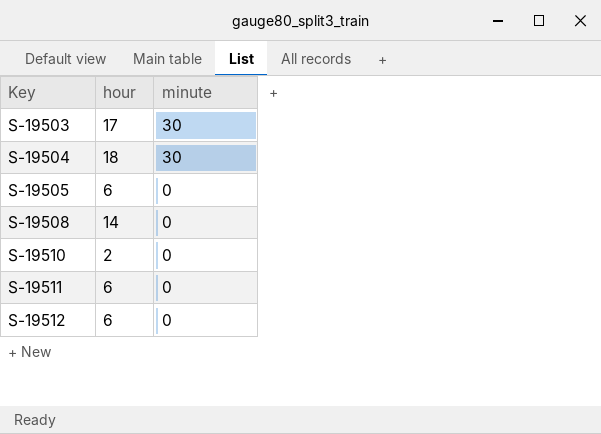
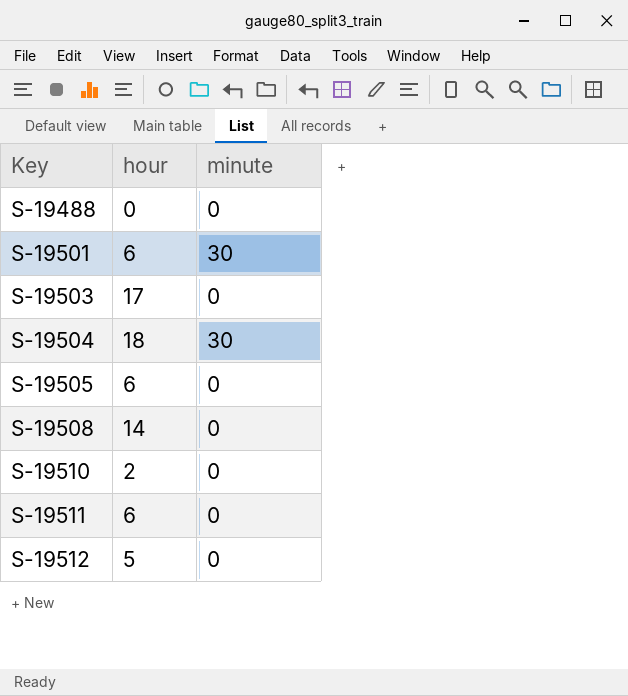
row S-19488: none -> 0 | 0
row S-19501: none -> 6 | 30
S-19503 | minute: 30 -> 0
S-19512 | hour: 6 -> 5

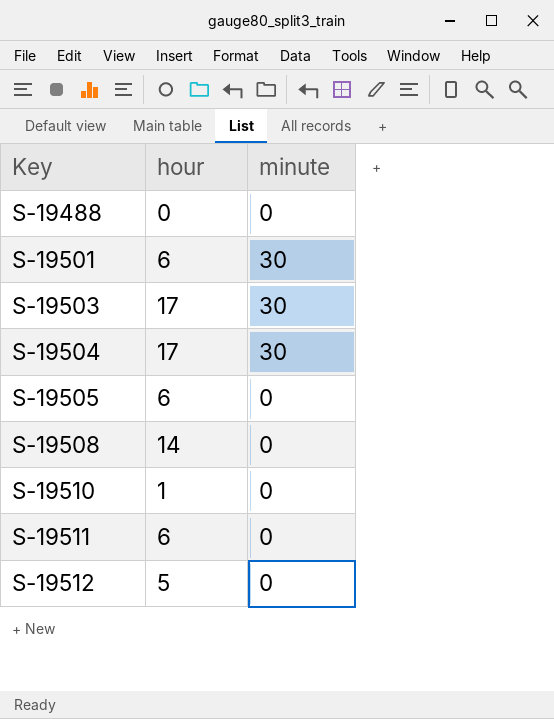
S-19503 | minute: 0 -> 30
S-19504 | hour: 18 -> 17
S-19510 | hour: 2 -> 1

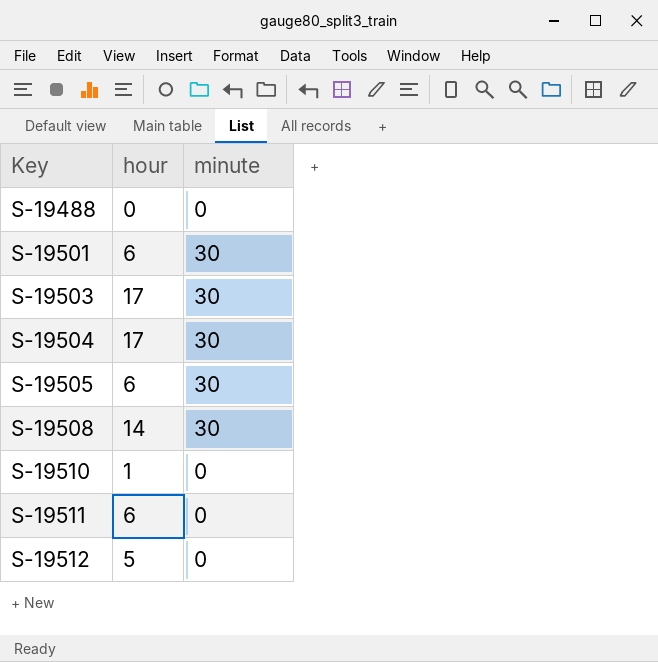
S-19505 | minute: 0 -> 30
S-19508 | minute: 0 -> 30

